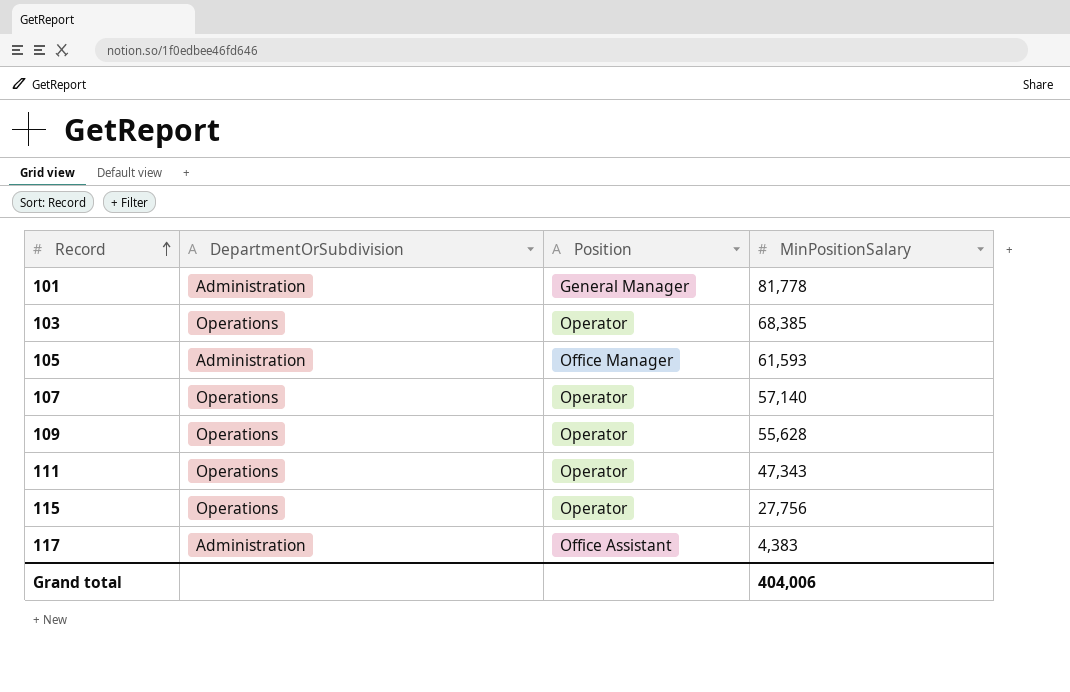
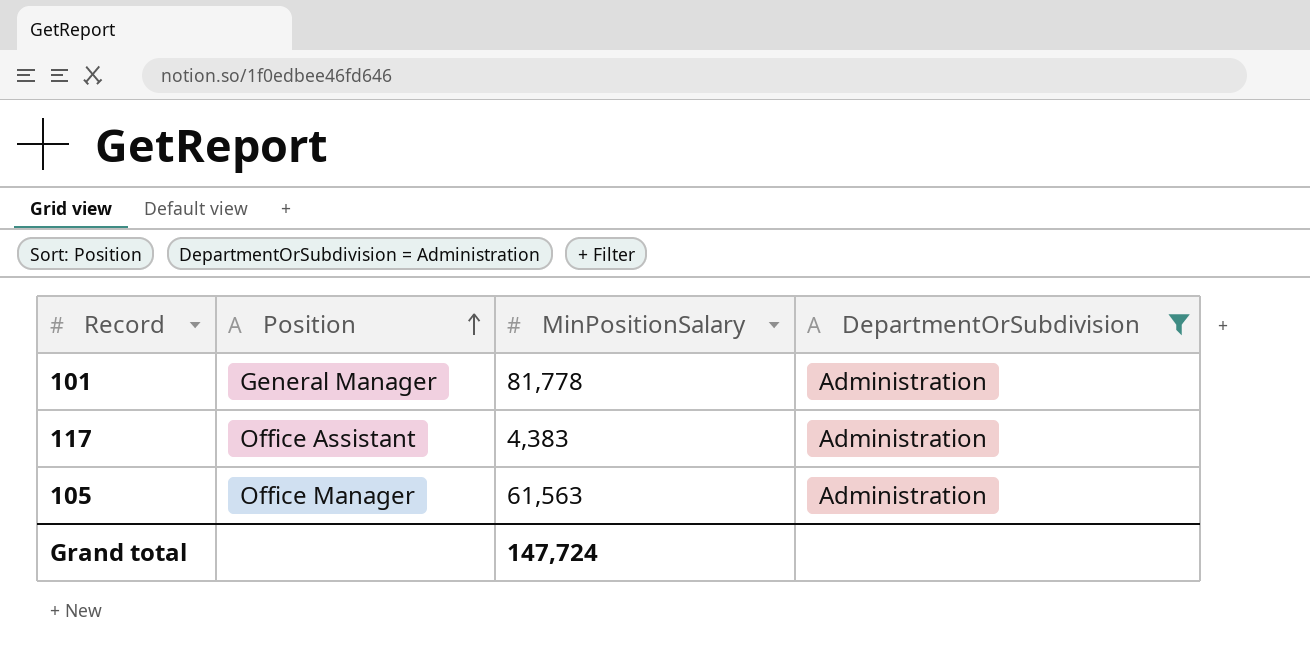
filter: none -> DepartmentOrSubdivision = Administration
row order: Record ascending -> Position ascending
column DepartmentOrSubdivision | position: 2 -> 4
105 | MinPositionSalary: 61,593 -> 61,563
Grand total | MinPositionSalary: 404,006 -> 147,724

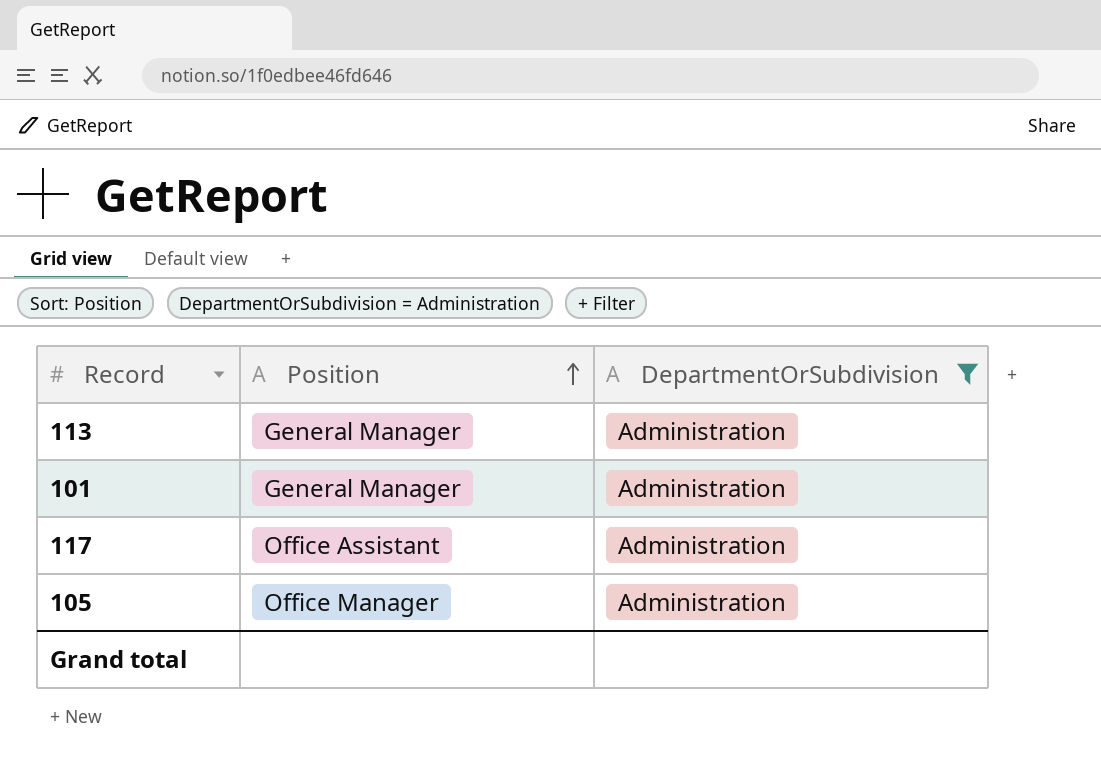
column MinPositionSalary | position: 3 -> none
row 113: none -> General Manager | Administration

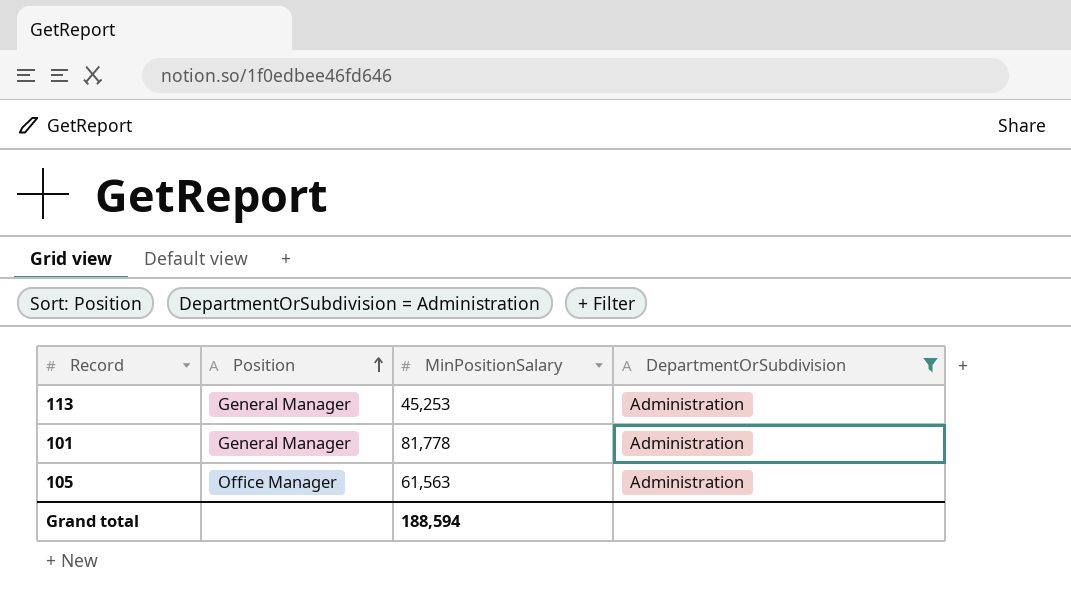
column MinPositionSalary | position: none -> 3
row 117: Office Assistant | Administration -> none

